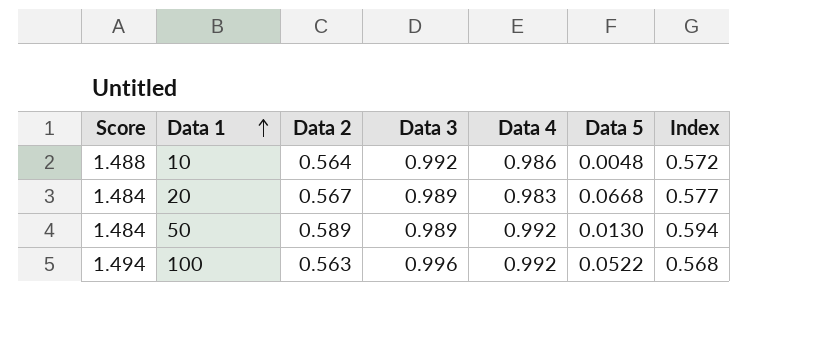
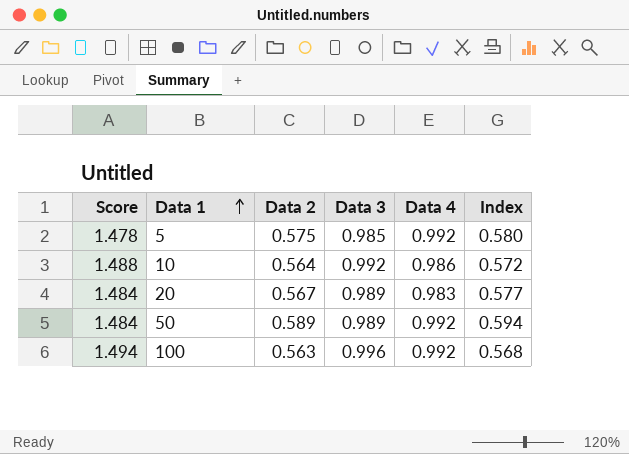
column Data 5 | position: 6 -> none
row 5: none -> 1.478 | 0.575 | 0.985 | 0.992 | 0.580

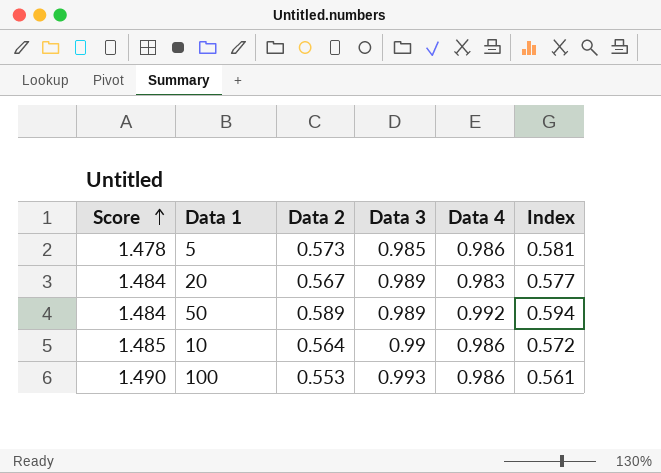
row order: Data 1 ascending -> Score ascending
5 | Data 2: 0.575 -> 0.573
5 | Data 4: 0.992 -> 0.986
5 | Index: 0.580 -> 0.581
10 | Score: 1.488 -> 1.485
10 | Data 3: 0.992 -> 0.99
100 | Score: 1.494 -> 1.490
100 | Data 2: 0.563 -> 0.553
100 | Data 3: 0.996 -> 0.993
100 | Data 4: 0.992 -> 0.986
100 | Index: 0.568 -> 0.561

